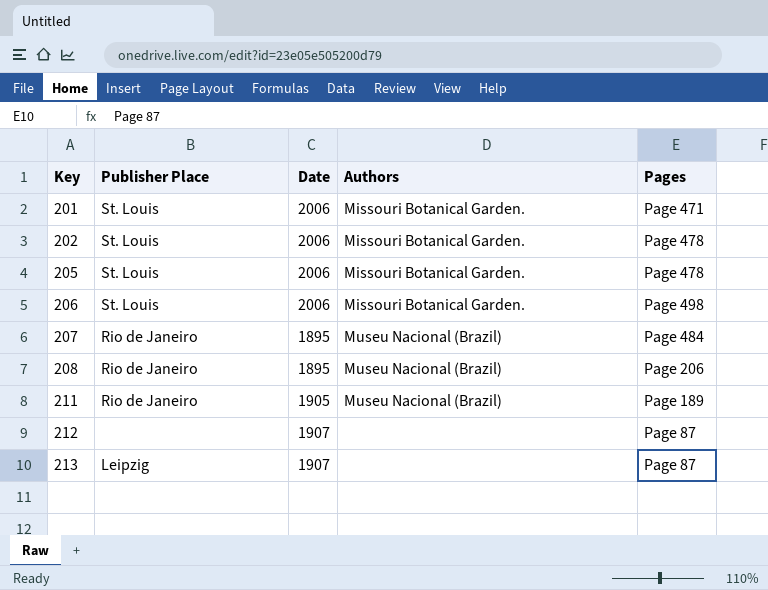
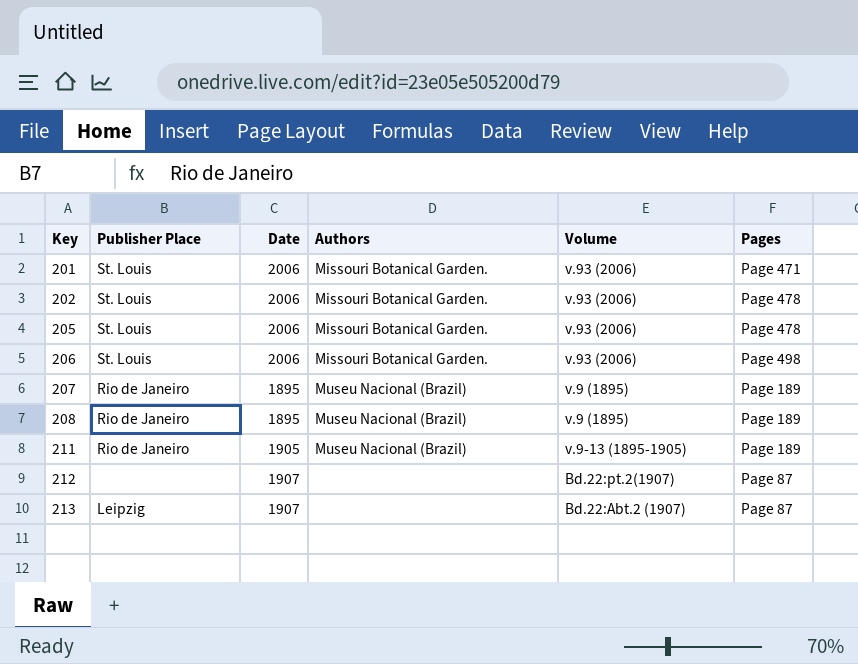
column Volume | position: none -> 5
207 | Pages: Page 484 -> Page 189
208 | Pages: Page 206 -> Page 189

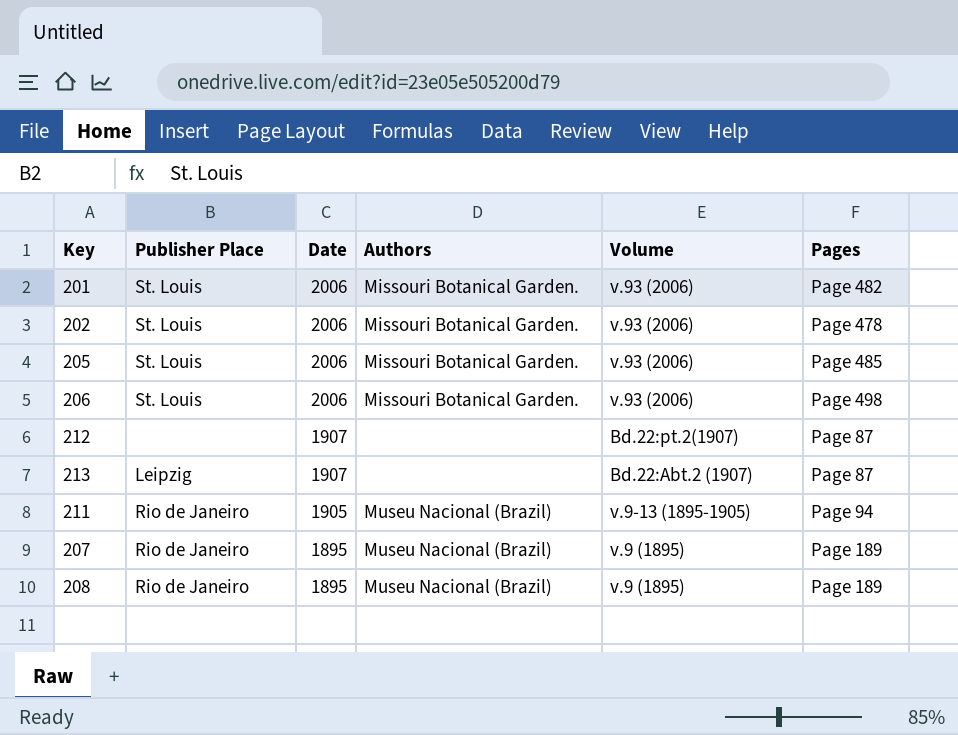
row order: Key ascending -> Date descending
201 | Pages: Page 471 -> Page 482
205 | Pages: Page 478 -> Page 485
211 | Pages: Page 189 -> Page 94

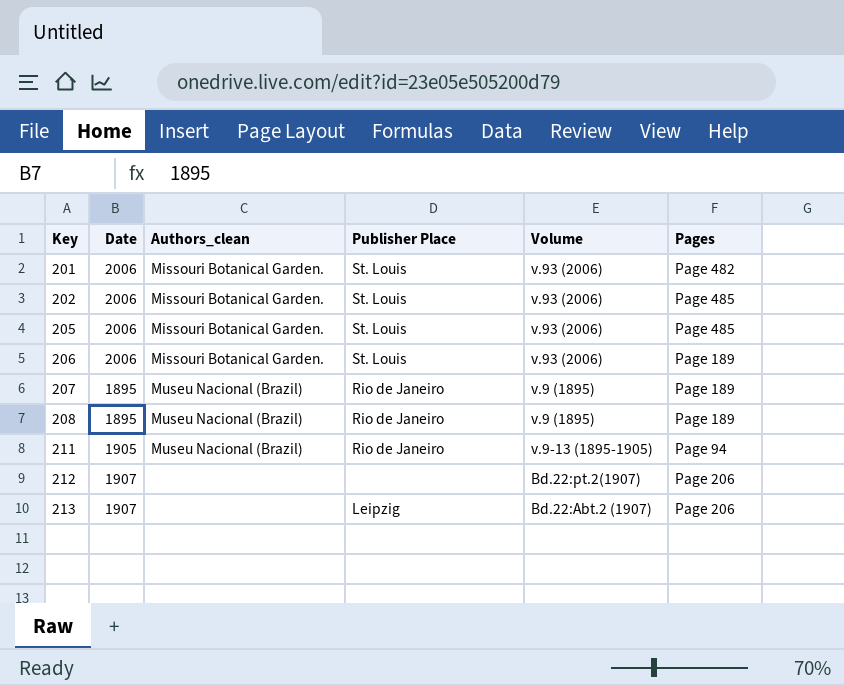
row order: Date descending -> Key ascending
column name: Authors -> Authors_clean
column Publisher Place | position: 2 -> 4
202 | Pages: Page 478 -> Page 485
206 | Pages: Page 498 -> Page 189
212 | Pages: Page 87 -> Page 206
213 | Pages: Page 87 -> Page 206

